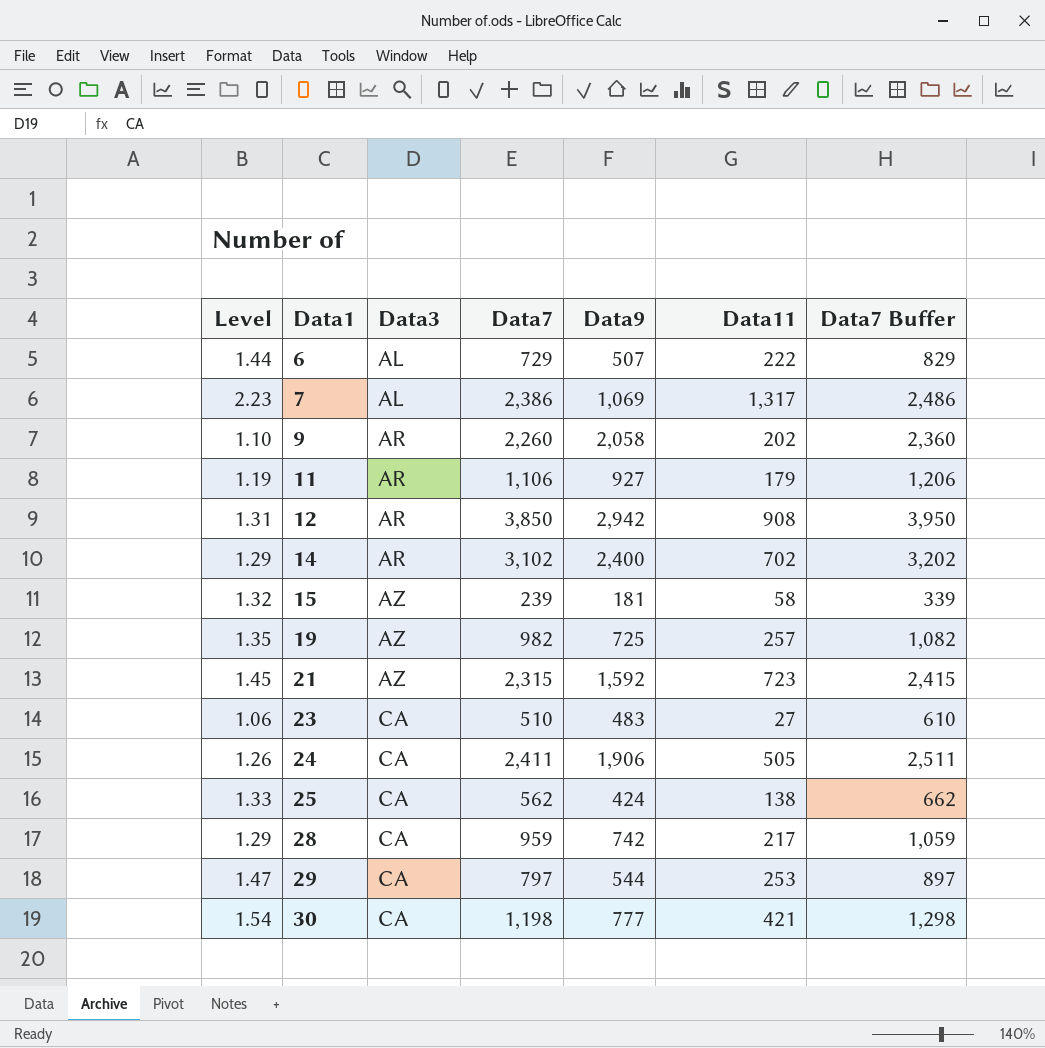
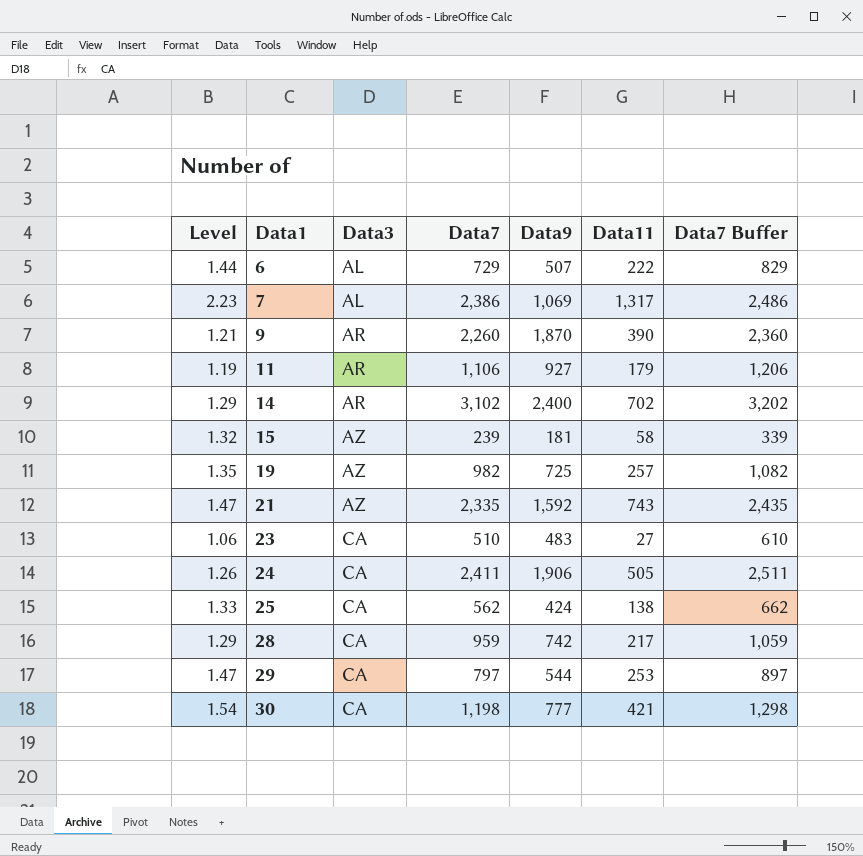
row 12: 1.31 | AR | 3,850 | 2,942 | 908 | 3,950 -> none
9 | Level: 1.10 -> 1.21
9 | Data9: 2,058 -> 1,870
9 | Data11: 202 -> 390
21 | Level: 1.45 -> 1.47
21 | Data7: 2,315 -> 2,335
21 | Data11: 723 -> 743
21 | Data7 Buffer: 2,415 -> 2,435

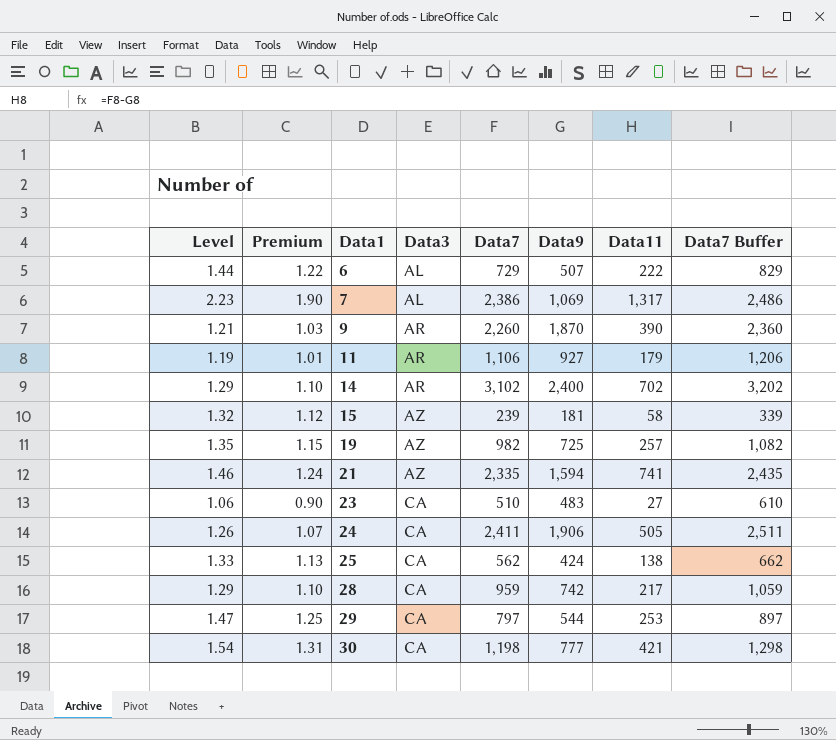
column Premium | formula: none -> [Level] * 0.85
21 | Level: 1.47 -> 1.46
21 | Data9: 1,592 -> 1,594
21 | Data11: 743 -> 741

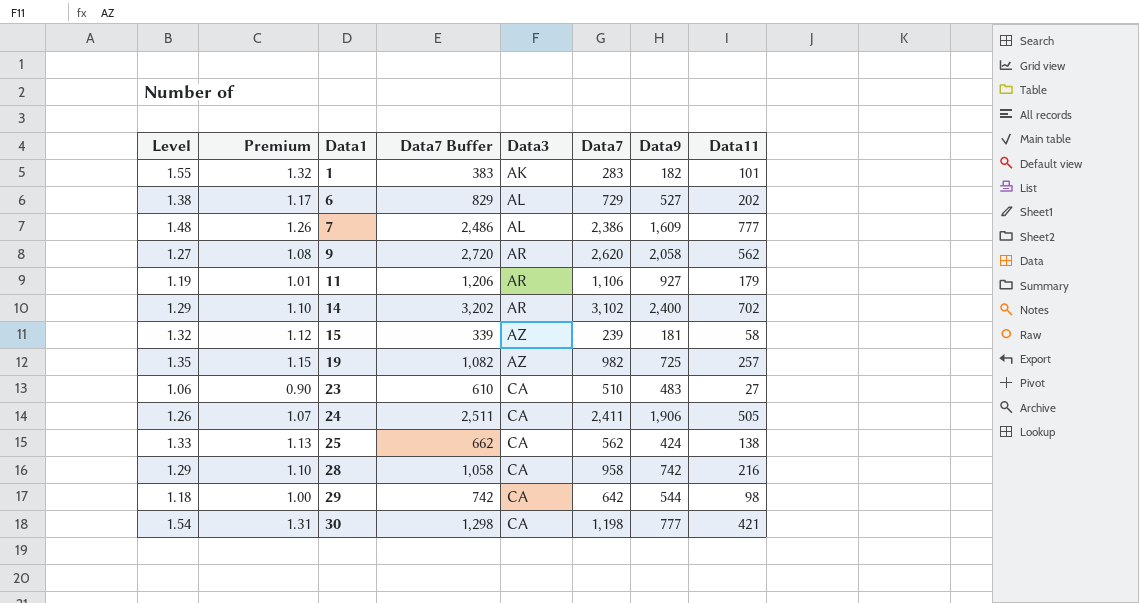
column Data7 Buffer | position: 8 -> 4
row 21: 1.46 | 1.24 | AZ | 2,335 | 1,594 | 741 | 2,435 -> none
row 1: none -> 1.55 | 1.32 | 383 | AK | 283 | 182 | 101
6 | Level: 1.44 -> 1.38
6 | Premium: 1.22 -> 1.17
6 | Data9: 507 -> 527
6 | Data11: 222 -> 202
7 | Level: 2.23 -> 1.48
7 | Premium: 1.90 -> 1.26
7 | Data9: 1,069 -> 1,609
7 | Data11: 1,317 -> 777
9 | Level: 1.21 -> 1.27
9 | Premium: 1.03 -> 1.08
9 | Data7 Buffer: 2,360 -> 2,720
9 | Data7: 2,260 -> 2,620
9 | Data9: 1,870 -> 2,058
9 | Data11: 390 -> 562
28 | Data7 Buffer: 1,059 -> 1,058
28 | Data7: 959 -> 958
28 | Data11: 217 -> 216
29 | Level: 1.47 -> 1.18
29 | Premium: 1.25 -> 1.00
29 | Data7 Buffer: 897 -> 742
29 | Data7: 797 -> 642
29 | Data11: 253 -> 98

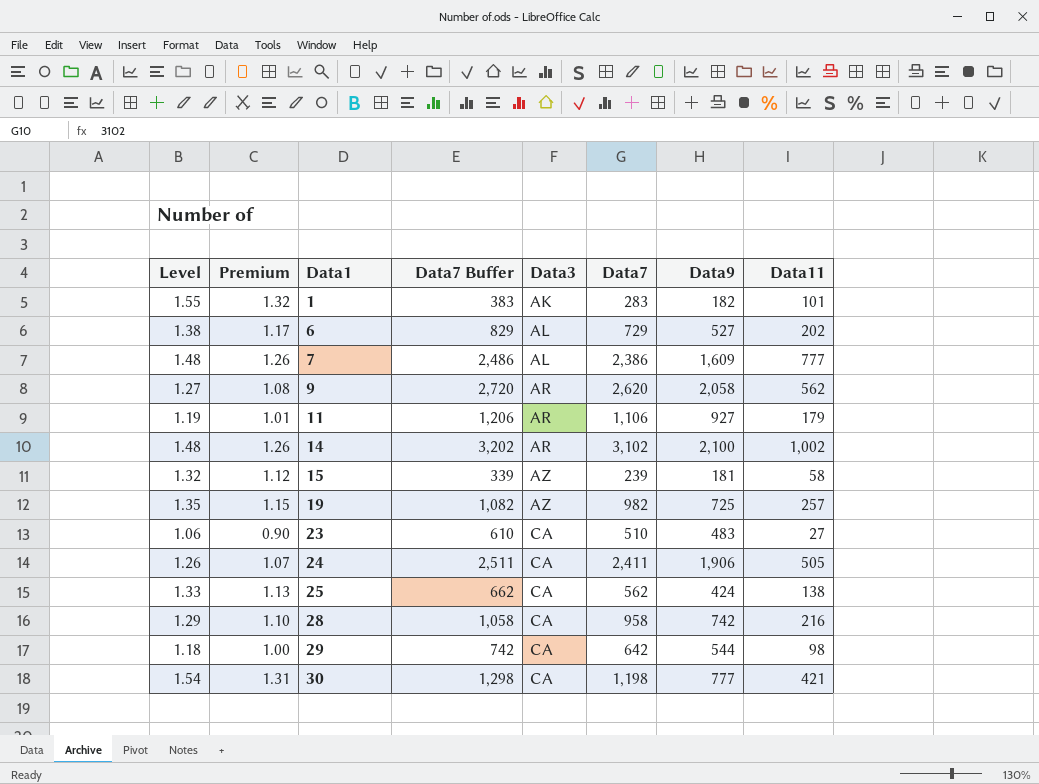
14 | Level: 1.29 -> 1.48
14 | Premium: 1.10 -> 1.26
14 | Data9: 2,400 -> 2,100
14 | Data11: 702 -> 1,002

